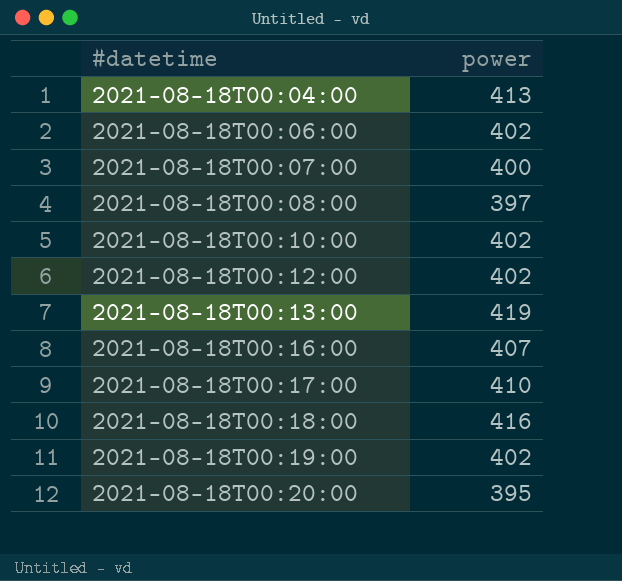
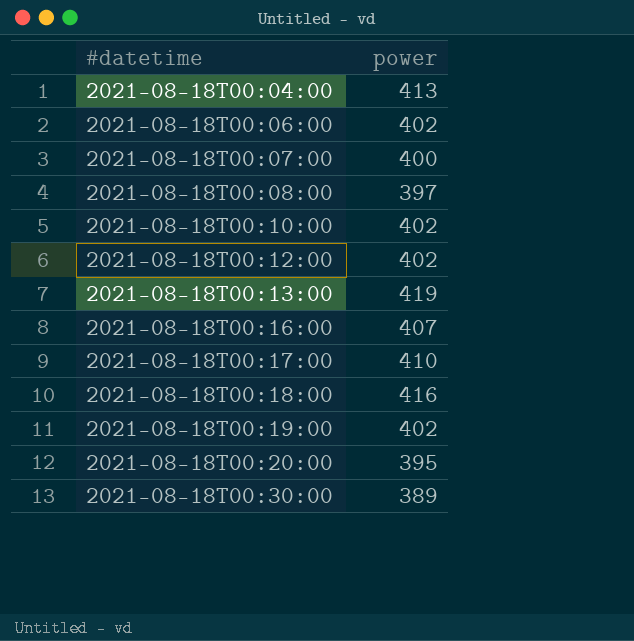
row 2021-08-18T00:30:00: none -> 389

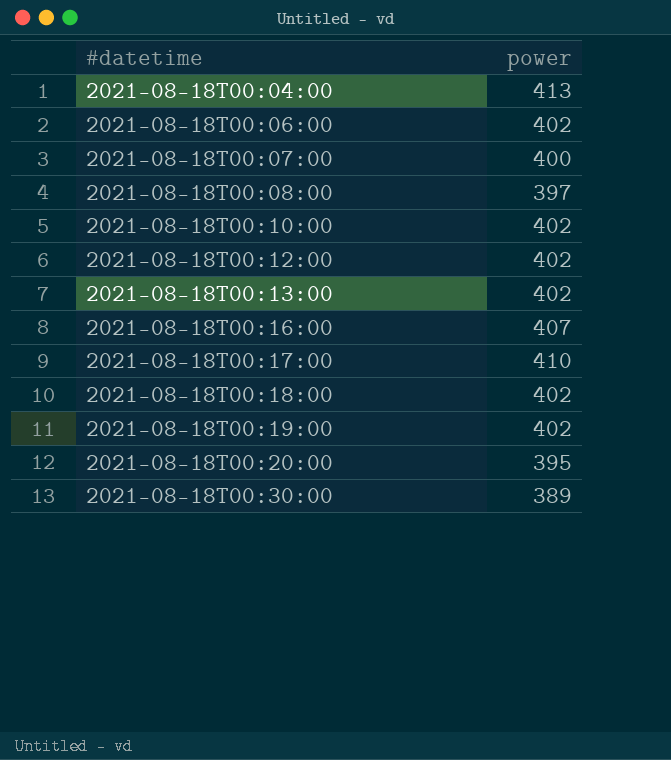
2021-08-18T00:13:00 | power: 419 -> 402
2021-08-18T00:18:00 | power: 416 -> 402

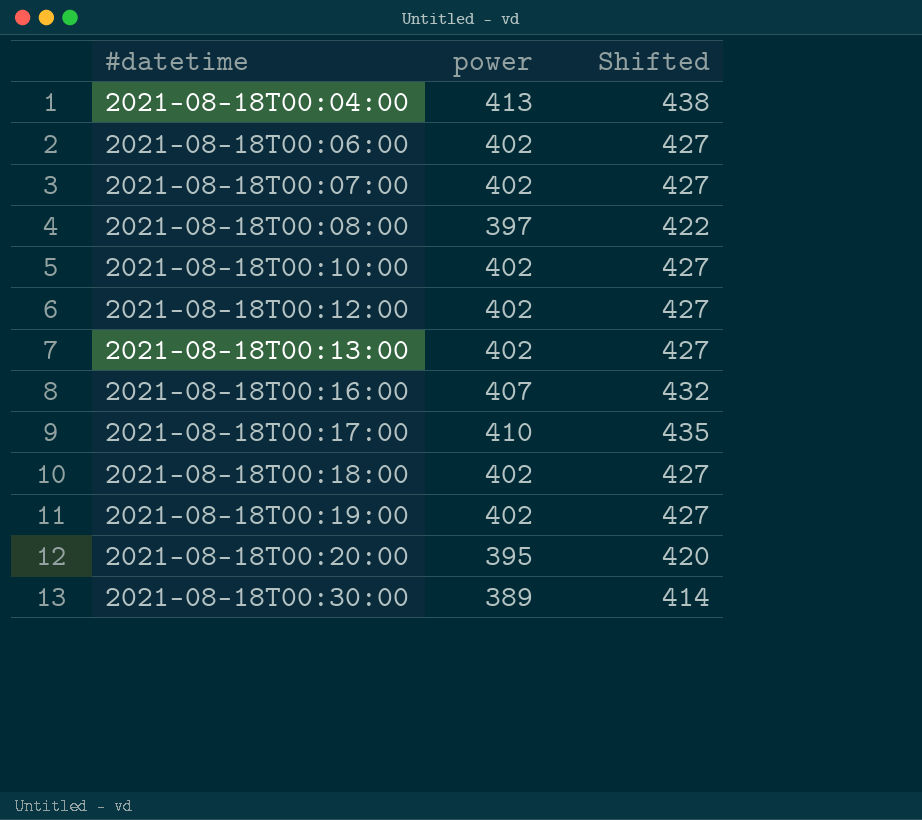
column Shifted | formula: none -> [power] + 25
2021-08-18T00:07:00 | power: 400 -> 402

